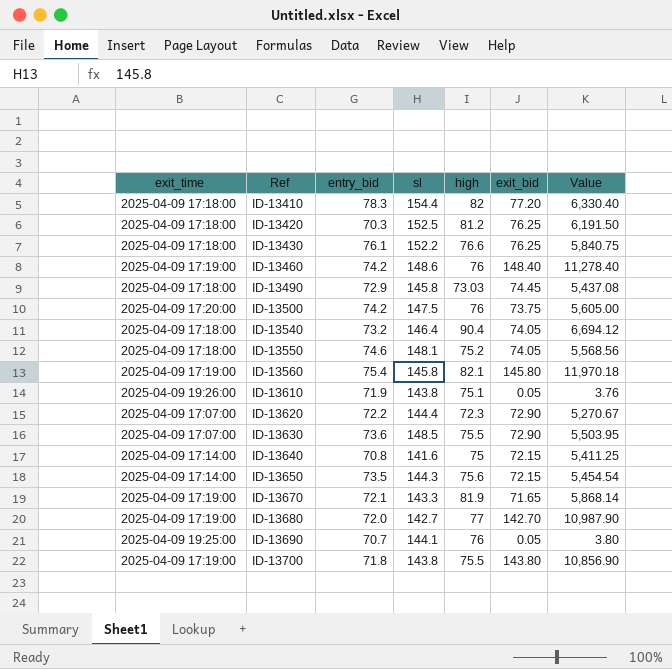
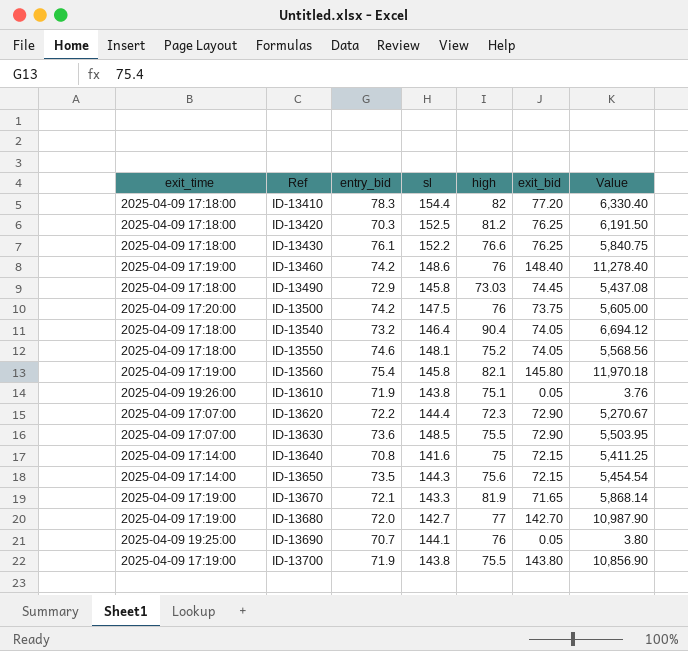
ID-13700 | entry_bid: 71.8 -> 71.9

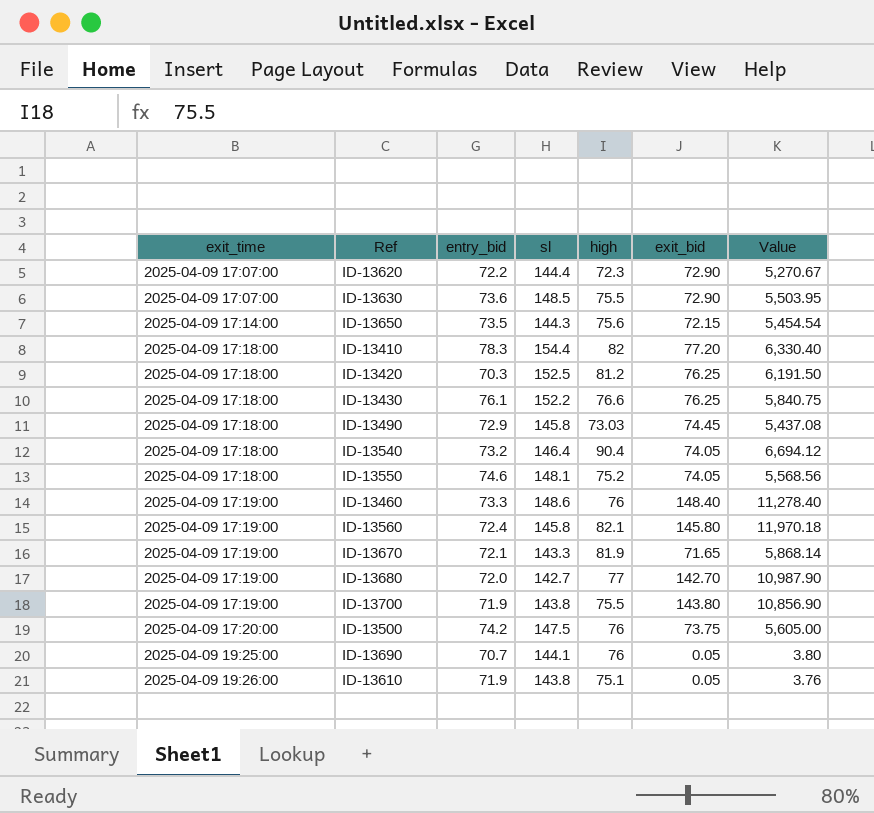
row order: Ref ascending -> exit_time ascending
row ID-13640: 2025-04-09 17:14:00 | 70.8 | 141.6 | 75 | 72.15 | 5,411.25 -> none
ID-13460 | entry_bid: 74.2 -> 73.3
ID-13560 | entry_bid: 75.4 -> 72.4

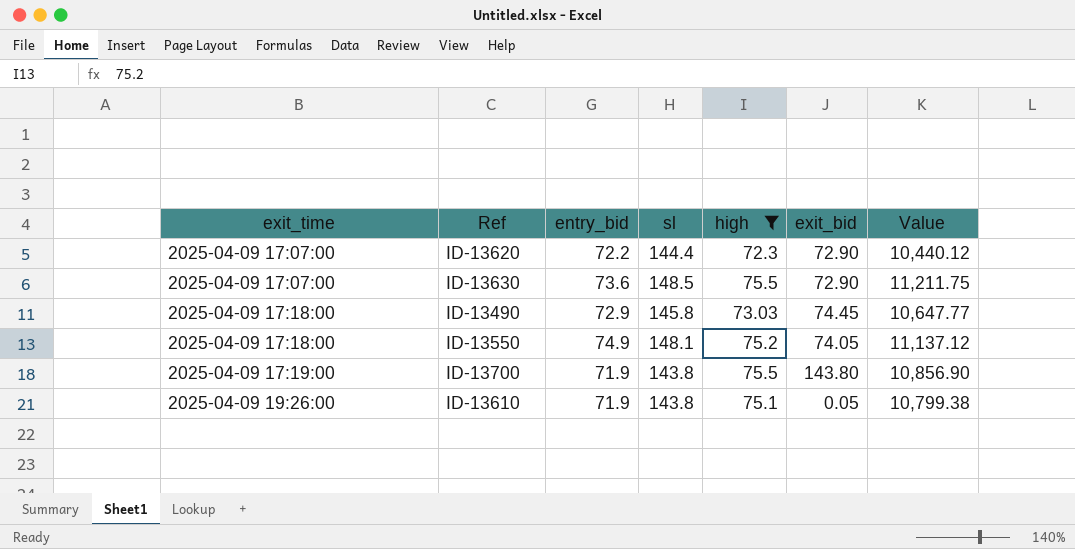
filter: none -> high <= 75.5
column Value | formula: [high] * [exit_bid] -> [sl] * [high]
ID-13550 | entry_bid: 74.6 -> 74.9

